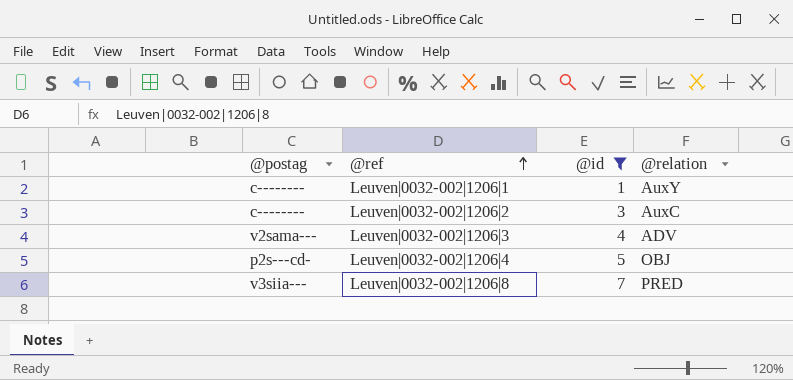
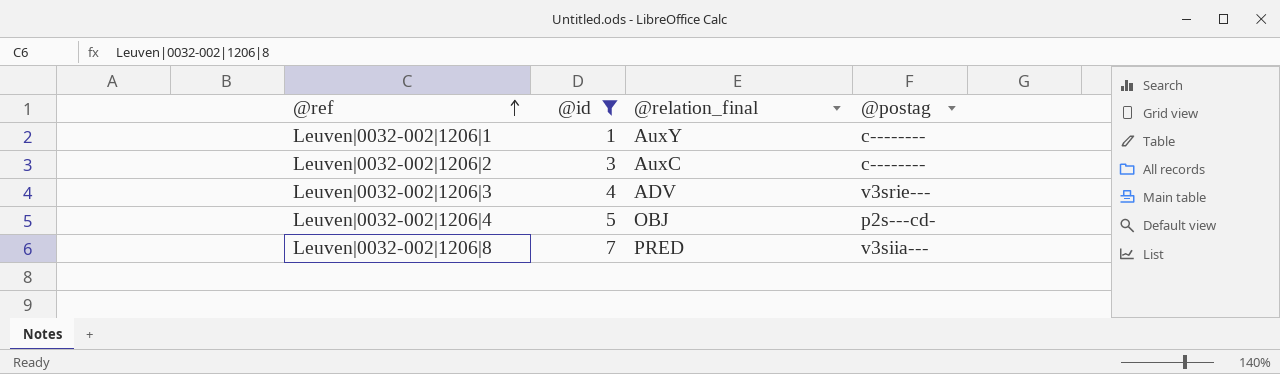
column name: @relation -> @relation_final
column @postag | position: 1 -> 4
Leuven|0032-002|1206|3 | @postag: v2sama--- -> v3srie---

